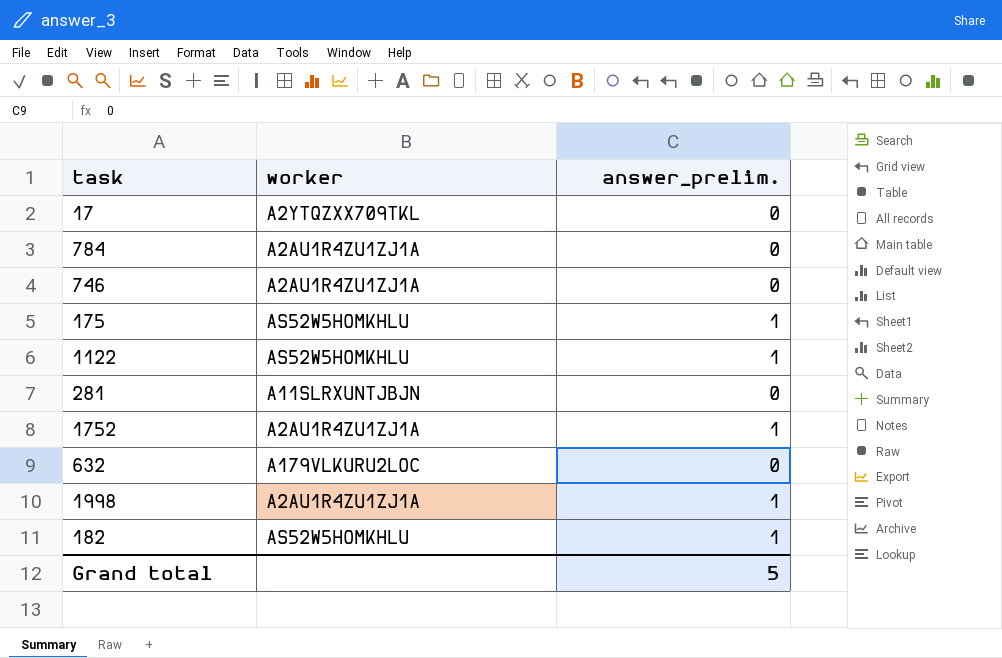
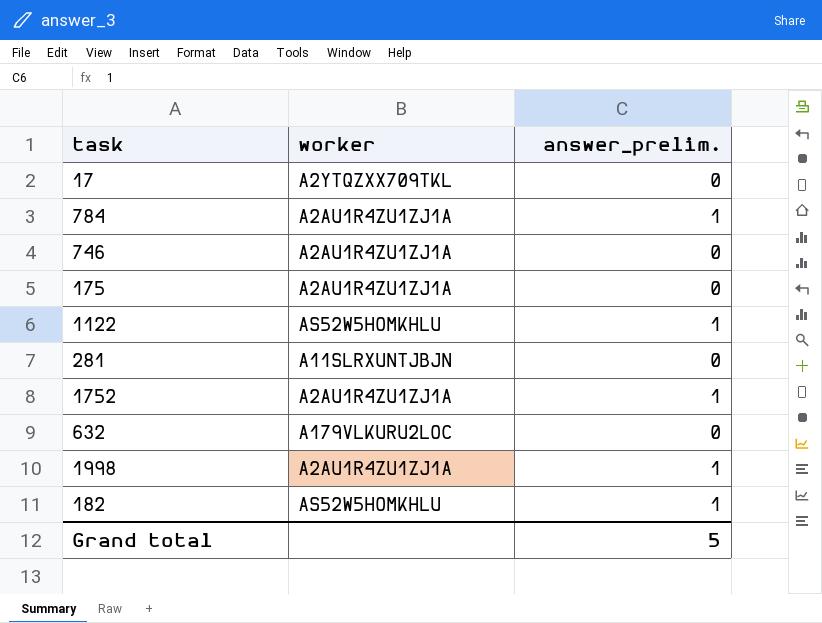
784 | answer_prelim.: 0 -> 1
175 | worker: AS52W5HOMKHLU -> A2AU1R4ZU1ZJ1A
175 | answer_prelim.: 1 -> 0

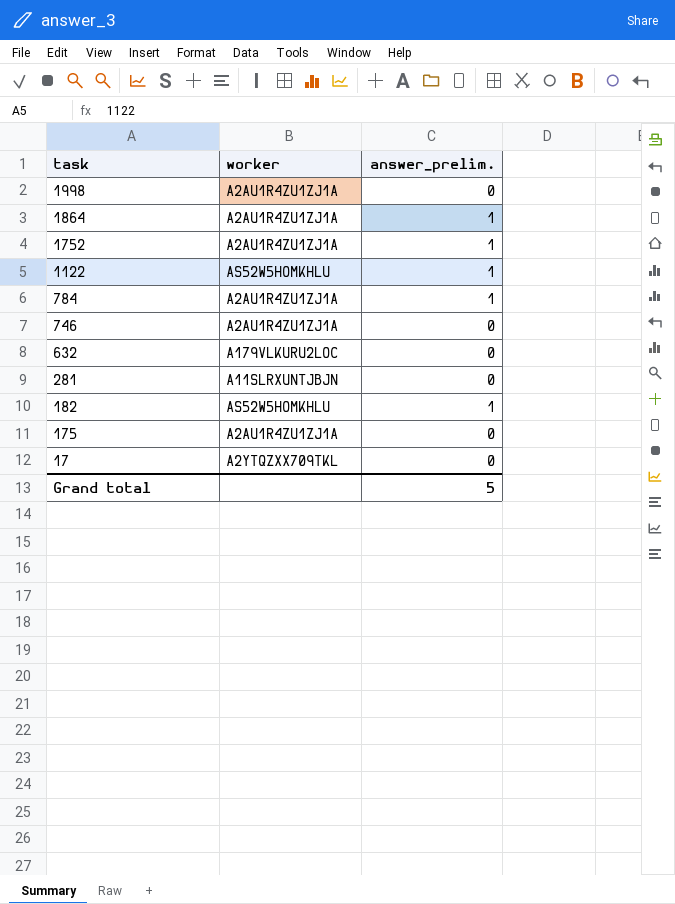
row order: none -> task descending
1998 | answer_prelim.: 1 -> 0
row 1864: none -> A2AU1R4ZU1ZJ1A | 1

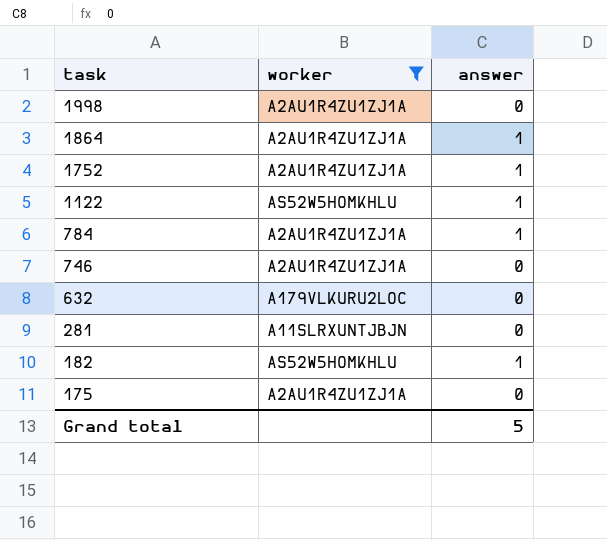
filter: none -> worker != A2YTQZXX709TKL
column name: answer_prelim. -> answer

